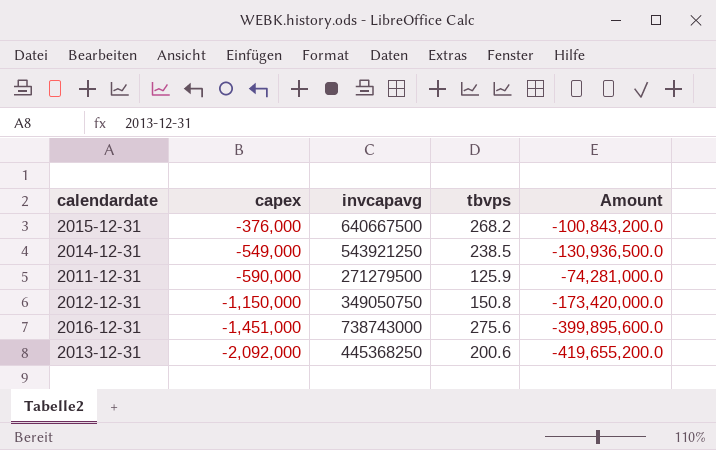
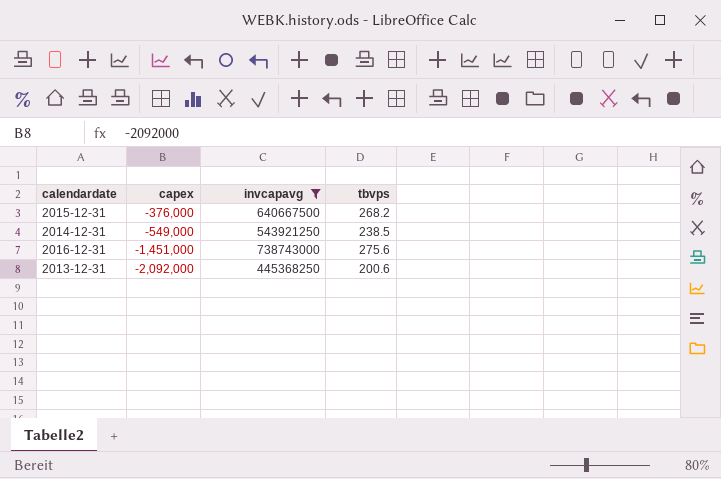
filter: none -> invcapavg >= 445368250
column Amount | formula: [capex] * [tbvps] -> none

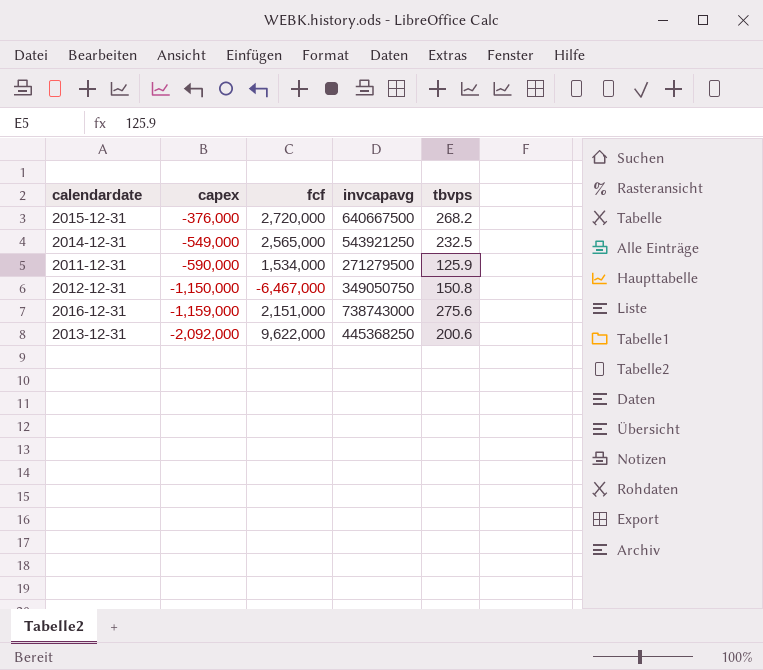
filter: invcapavg >= 445368250 -> none
column fcf | position: none -> 3
2014-12-31 | tbvps: 238.5 -> 232.5
2016-12-31 | capex: -1,451,000 -> -1,159,000

